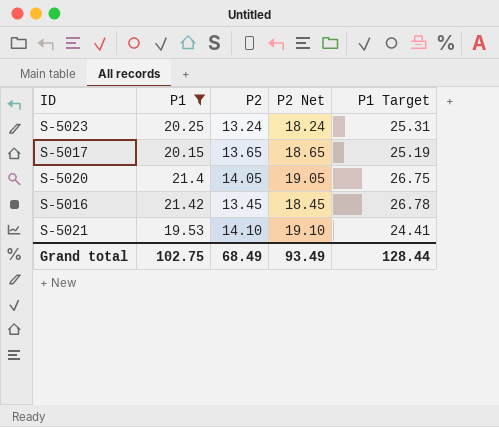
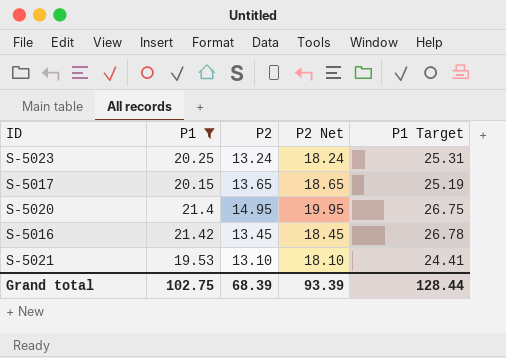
S-5020 | P2: 14.05 -> 14.95
S-5020 | P2 Net: 19.05 -> 19.95
S-5021 | P2: 14.10 -> 13.10
S-5021 | P2 Net: 19.10 -> 18.10
Grand total | P2: 68.49 -> 68.39
Grand total | P2 Net: 93.49 -> 93.39

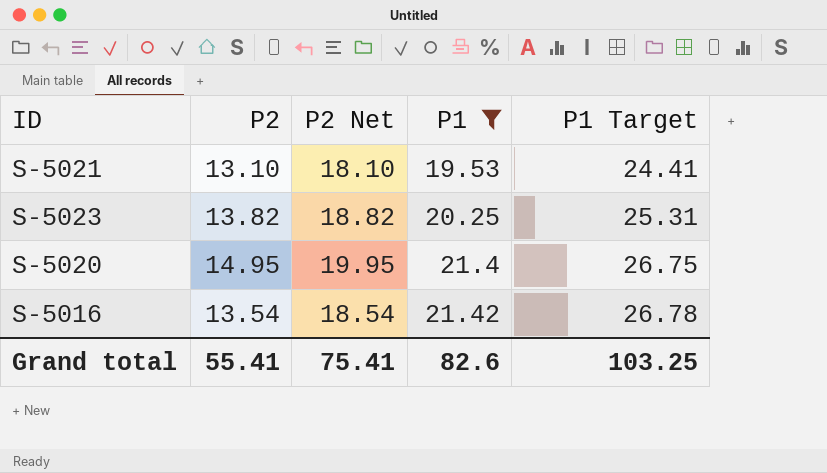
row order: none -> P1 ascending
column P1 | position: 2 -> 4
row S-5017: 20.15 | 13.65 | 18.65 | 25.19 -> none
S-5023 | P2: 13.24 -> 13.82
S-5023 | P2 Net: 18.24 -> 18.82
S-5016 | P2: 13.45 -> 13.54
S-5016 | P2 Net: 18.45 -> 18.54
Grand total | P2: 68.39 -> 55.41
Grand total | P2 Net: 93.39 -> 75.41
Grand total | P1: 102.75 -> 82.6
Grand total | P1 Target: 128.44 -> 103.25

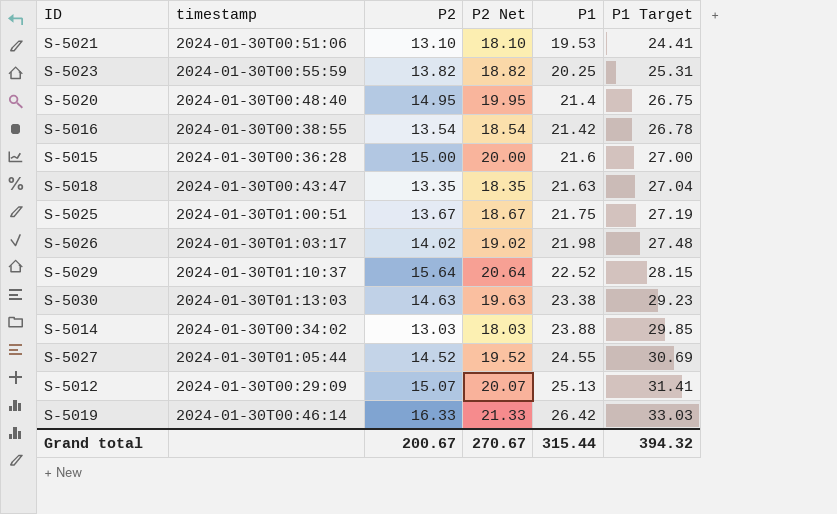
filter: P1 <= 21.42 -> none
column timestamp | position: none -> 2
Grand total | P2: 55.41 -> 200.67
Grand total | P2 Net: 75.41 -> 270.67
Grand total | P1: 82.6 -> 315.44
Grand total | P1 Target: 103.25 -> 394.32

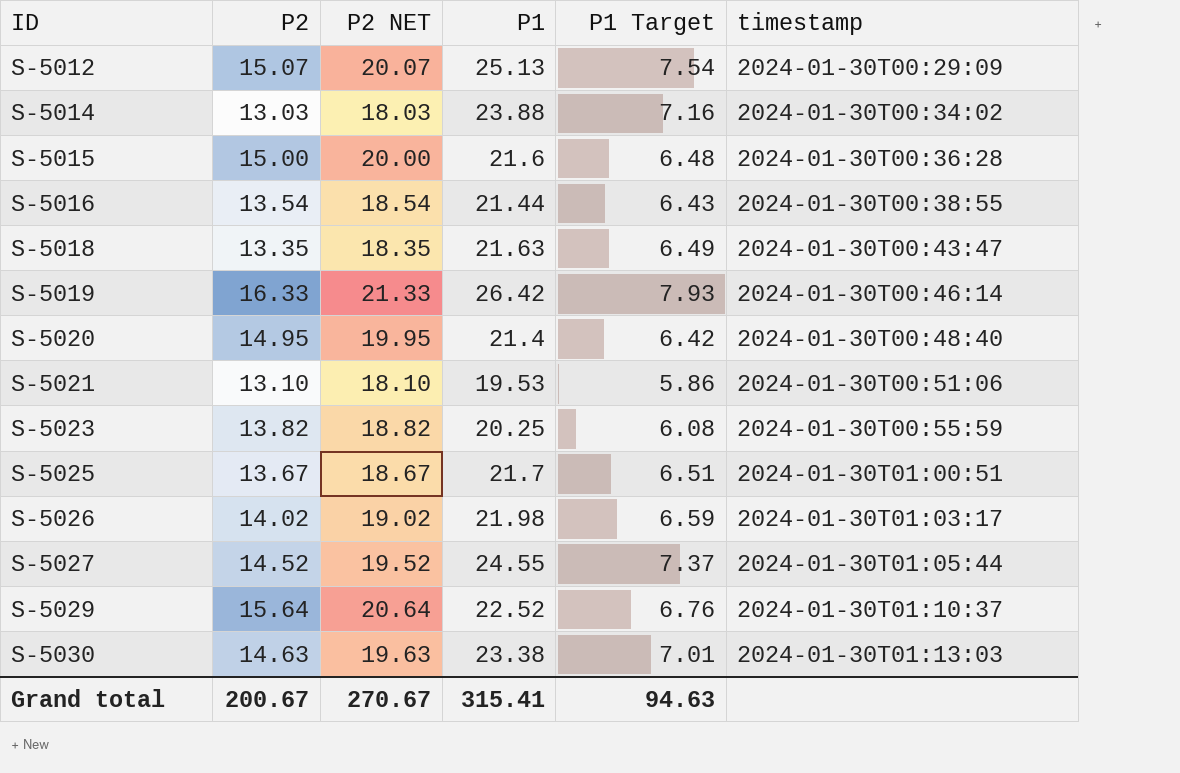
row order: P1 ascending -> ID ascending
column name: P2 Net -> P2 NET
column P1 Target | formula: [P1] * 1.25 -> [P1] * 0.3
column timestamp | position: 2 -> 6
S-5016 | P1: 21.42 -> 21.44
S-5025 | P1: 21.75 -> 21.7
Grand total | P1: 315.44 -> 315.41
Grand total | P1 Target: 394.32 -> 94.63

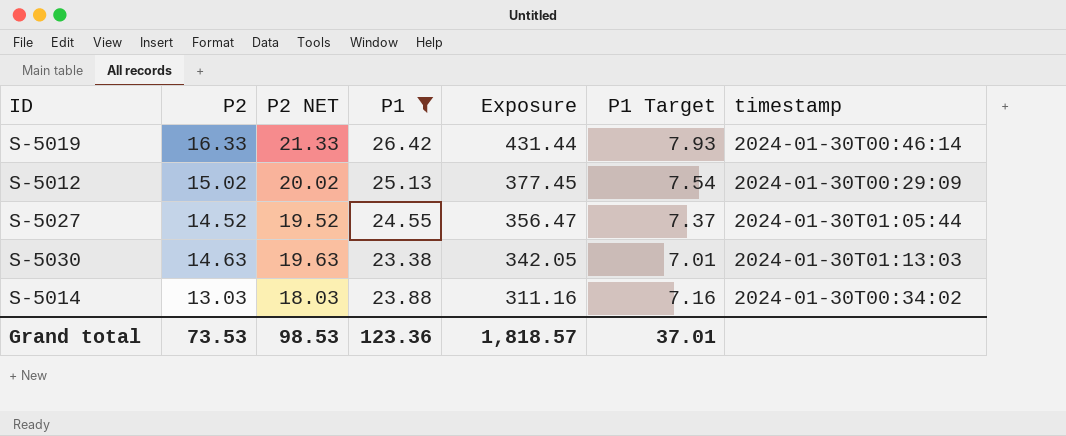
filter: none -> P1 >= 23.38
row order: ID ascending -> Exposure descending
column Exposure | formula: none -> [P2] * [P1]
S-5012 | P2: 15.07 -> 15.02
S-5012 | P2 NET: 20.07 -> 20.02
Grand total | P2: 200.67 -> 73.53
Grand total | P2 NET: 270.67 -> 98.53
Grand total | P1: 315.41 -> 123.36
Grand total | P1 Target: 94.63 -> 37.01

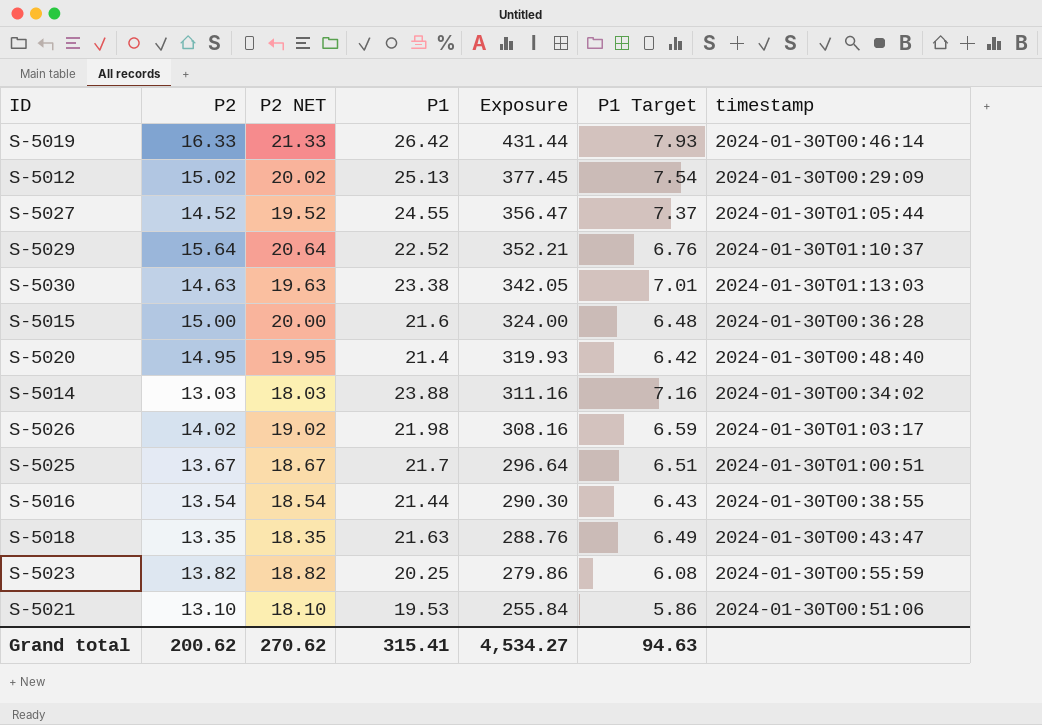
filter: P1 >= 23.38 -> none
Grand total | P2: 73.53 -> 200.62
Grand total | P2 NET: 98.53 -> 270.62
Grand total | P1: 123.36 -> 315.41
Grand total | Exposure: 1,818.57 -> 4,534.27
Grand total | P1 Target: 37.01 -> 94.63

